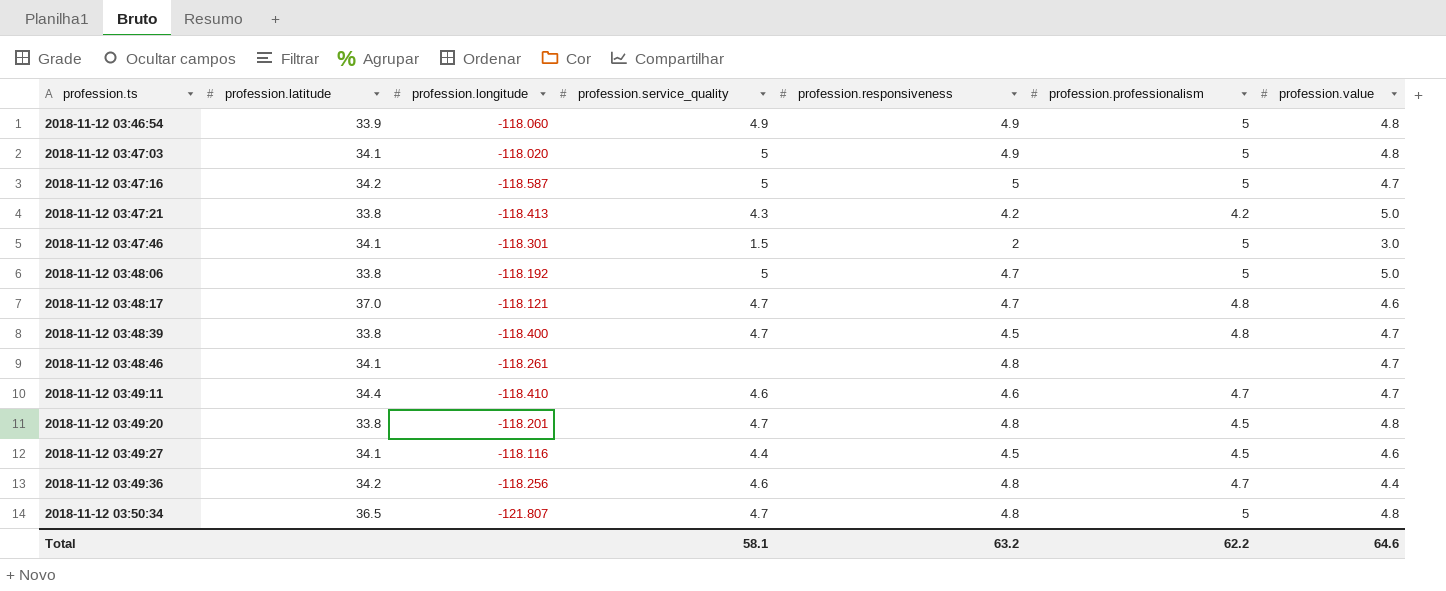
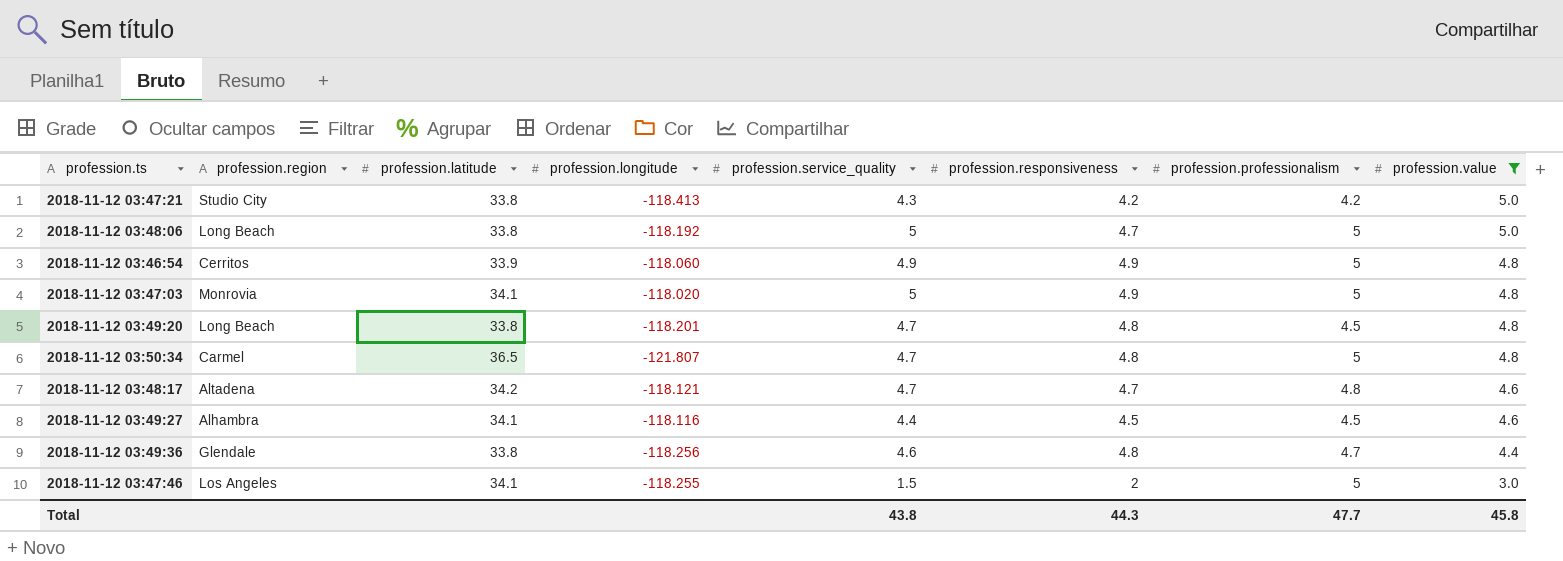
filter: none -> profession.value != 4.7
row order: profession.ts ascending -> profession.value descending
column profession.region | position: none -> 2
2018-11-12 03:48:17 | profession.latitude: 37.0 -> 34.2
2018-11-12 03:49:36 | profession.latitude: 34.2 -> 33.8
2018-11-12 03:47:46 | profession.longitude: -118.301 -> -118.255
Total | profession.service_quality: 58.1 -> 43.8
Total | profession.responsiveness: 63.2 -> 44.3
Total | profession.professionalism: 62.2 -> 47.7
Total | profession.value: 64.6 -> 45.8

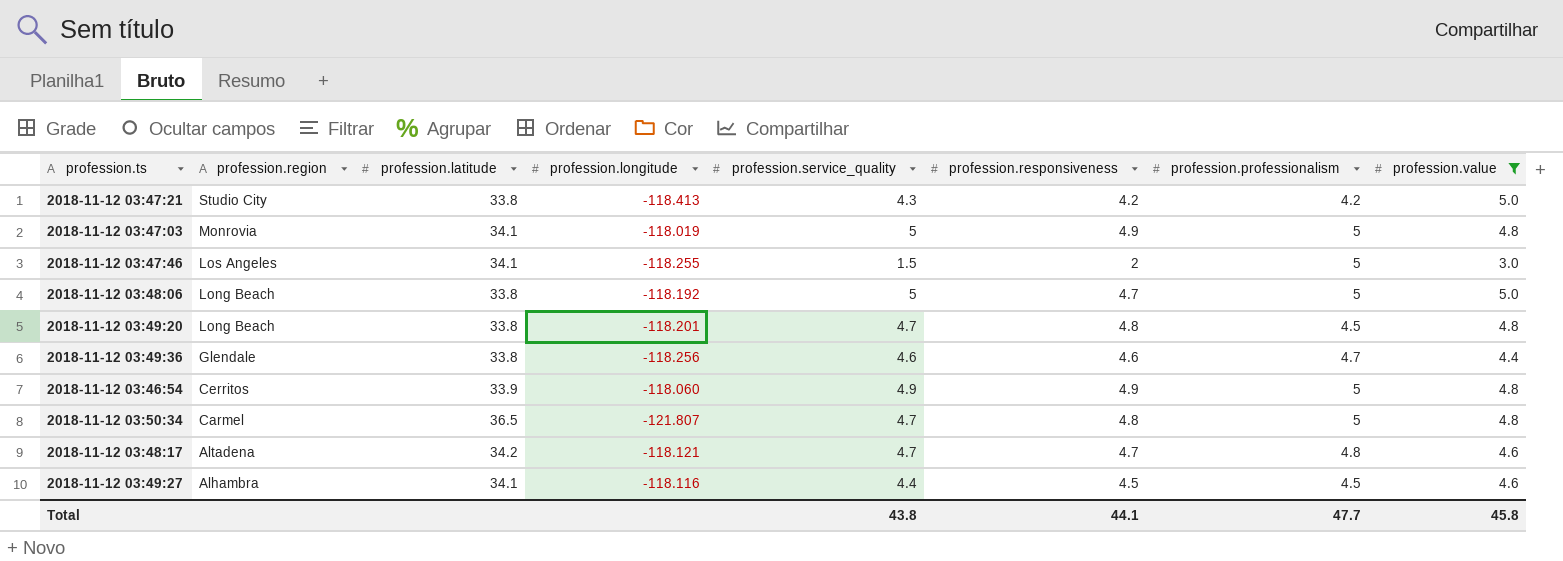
row order: profession.value descending -> profession.region descending
2018-11-12 03:47:03 | profession.longitude: -118.020 -> -118.019
2018-11-12 03:49:36 | profession.responsiveness: 4.8 -> 4.6
Total | profession.responsiveness: 44.3 -> 44.1

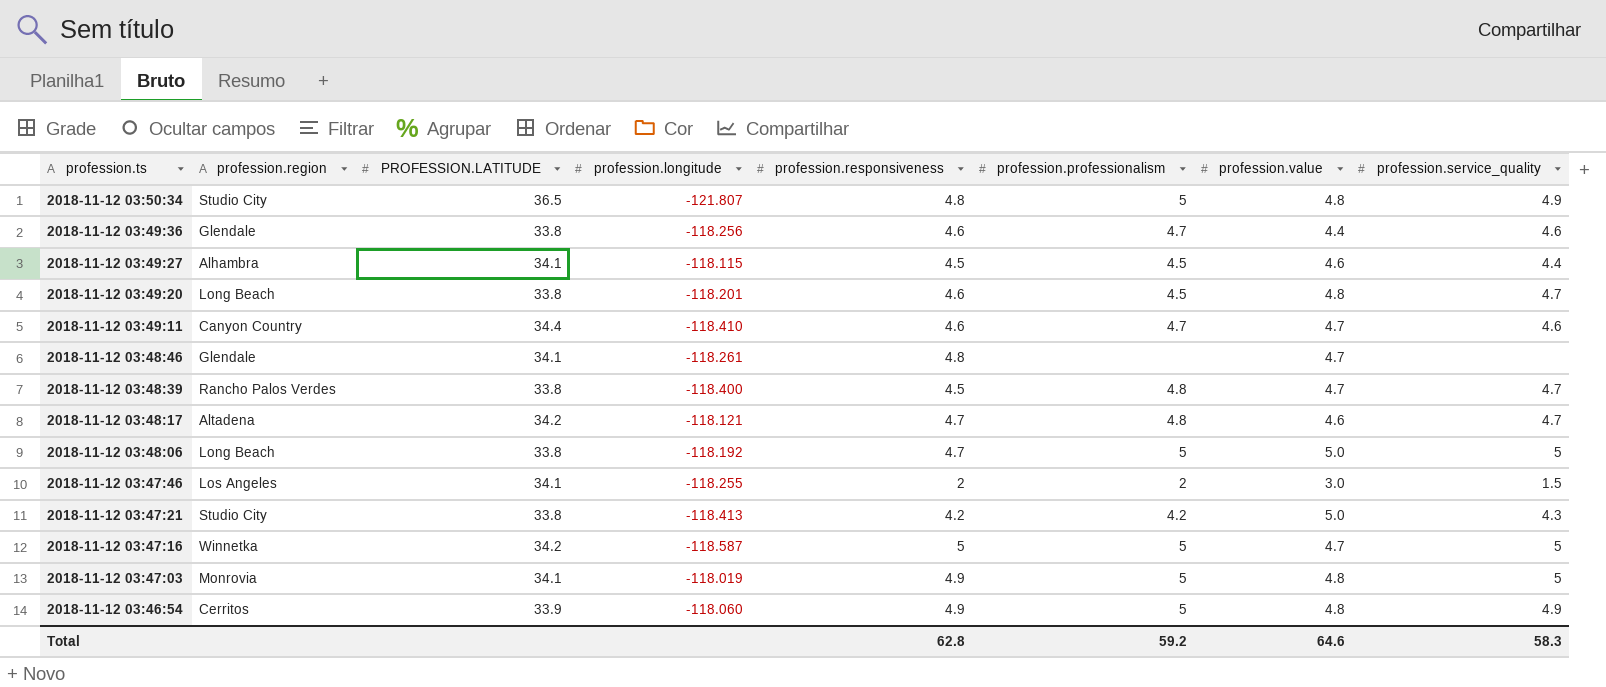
filter: profession.value != 4.7 -> none
row order: profession.region descending -> profession.ts descending
column name: profession.latitude -> PROFESSION.LATITUDE
column profession.service_quality | position: 5 -> 8
2018-11-12 03:50:34 | profession.region: Carmel -> Studio City
2018-11-12 03:50:34 | profession.service_quality: 4.7 -> 4.9
2018-11-12 03:49:27 | profession.longitude: -118.116 -> -118.115
2018-11-12 03:49:20 | profession.responsiveness: 4.8 -> 4.6
2018-11-12 03:47:46 | profession.professionalism: 5 -> 2
Total | profession.responsiveness: 44.1 -> 62.8
Total | profession.professionalism: 47.7 -> 59.2
Total | profession.value: 45.8 -> 64.6
Total | profession.service_quality: 43.8 -> 58.3

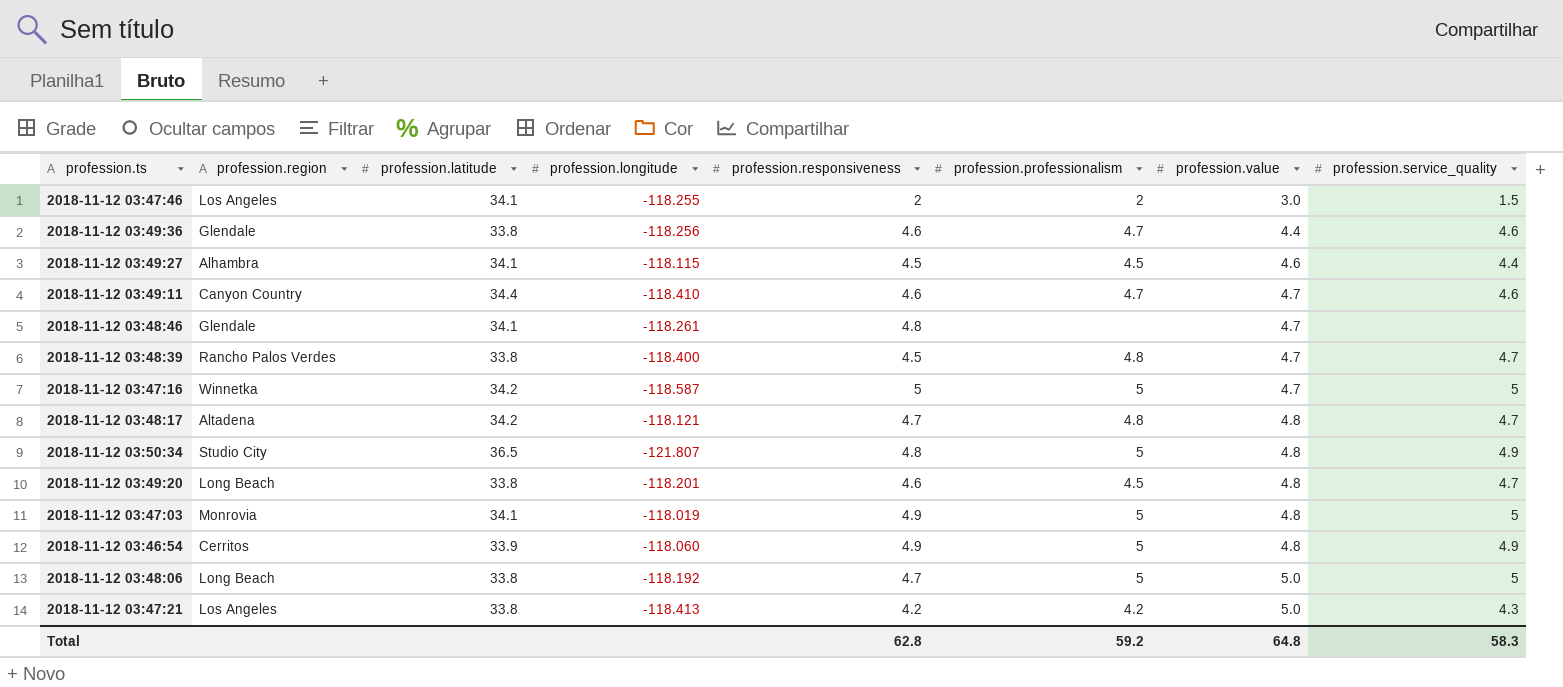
row order: profession.ts descending -> profession.value ascending
column name: PROFESSION.LATITUDE -> profession.latitude
2018-11-12 03:48:17 | profession.value: 4.6 -> 4.8
2018-11-12 03:47:21 | profession.region: Studio City -> Los Angeles
Total | profession.value: 64.6 -> 64.8

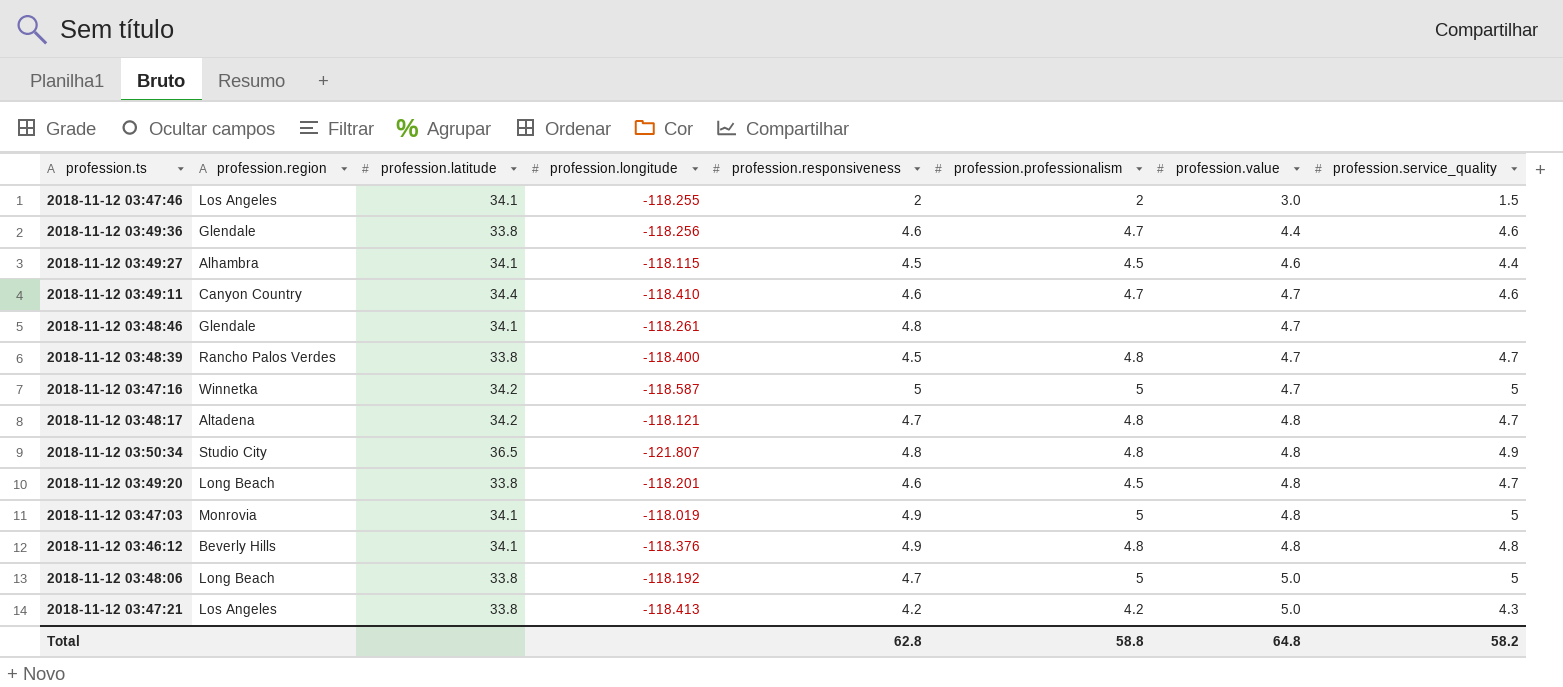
row 2018-11-12 03:46:54: Cerritos | 33.9 | -118.060 | 4.9 | 5 | 4.8 | 4.9 -> none
2018-11-12 03:50:34 | profession.professionalism: 5 -> 4.8
row 2018-11-12 03:46:12: none -> Beverly Hills | 34.1 | -118.376 | 4.9 | 4.8 | 4.8 | 4.8
Total | profession.professionalism: 59.2 -> 58.8
Total | profession.service_quality: 58.3 -> 58.2

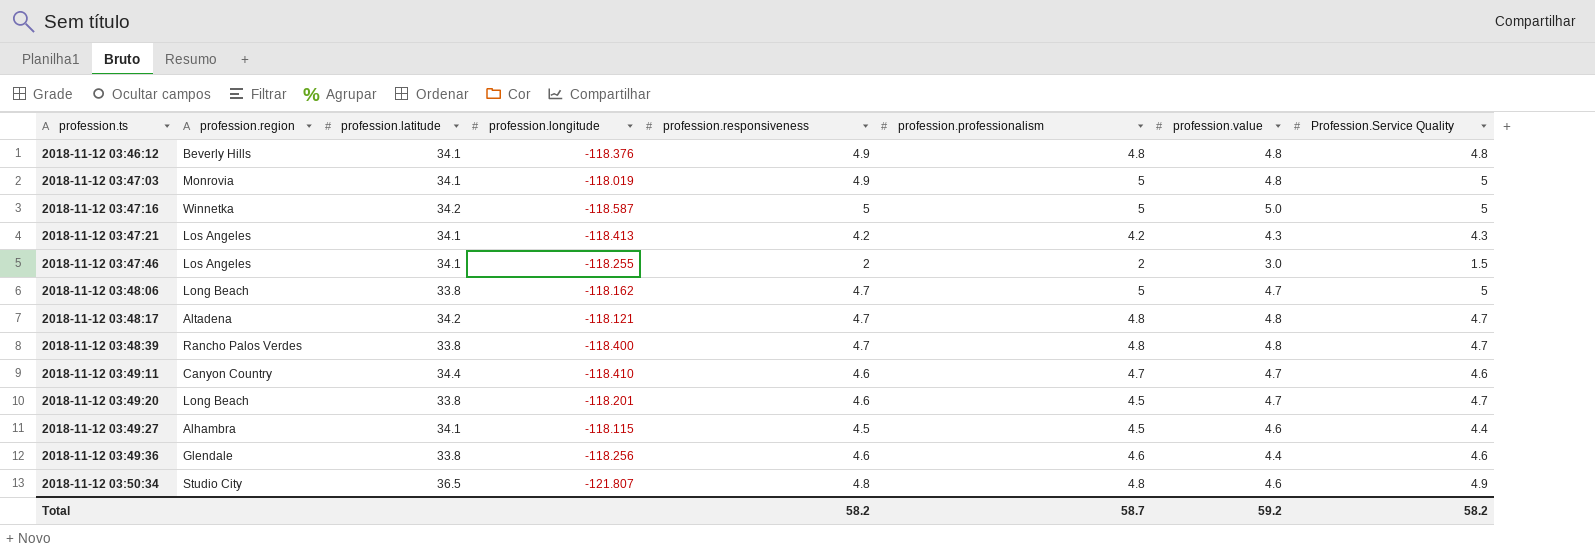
row order: profession.value ascending -> profession.ts ascending
column name: profession.service_quality -> Profession.Service Quality
row 2018-11-12 03:48:46: Glendale | 34.1 | -118.261 | 4.8 | none | 4.7 | none -> none
2018-11-12 03:47:16 | profession.value: 4.7 -> 5.0
2018-11-12 03:47:21 | profession.latitude: 33.8 -> 34.1
2018-11-12 03:47:21 | profession.value: 5.0 -> 4.3
2018-11-12 03:48:06 | profession.longitude: -118.192 -> -118.162
2018-11-12 03:48:06 | profession.value: 5.0 -> 4.7
2018-11-12 03:48:39 | profession.responsiveness: 4.5 -> 4.7
2018-11-12 03:48:39 | profession.value: 4.7 -> 4.8
2018-11-12 03:49:20 | profession.value: 4.8 -> 4.7
2018-11-12 03:49:36 | profession.professionalism: 4.7 -> 4.6
2018-11-12 03:50:34 | profession.value: 4.8 -> 4.6
Total | profession.responsiveness: 62.8 -> 58.2
Total | profession.professionalism: 58.8 -> 58.7
Total | profession.value: 64.8 -> 59.2

